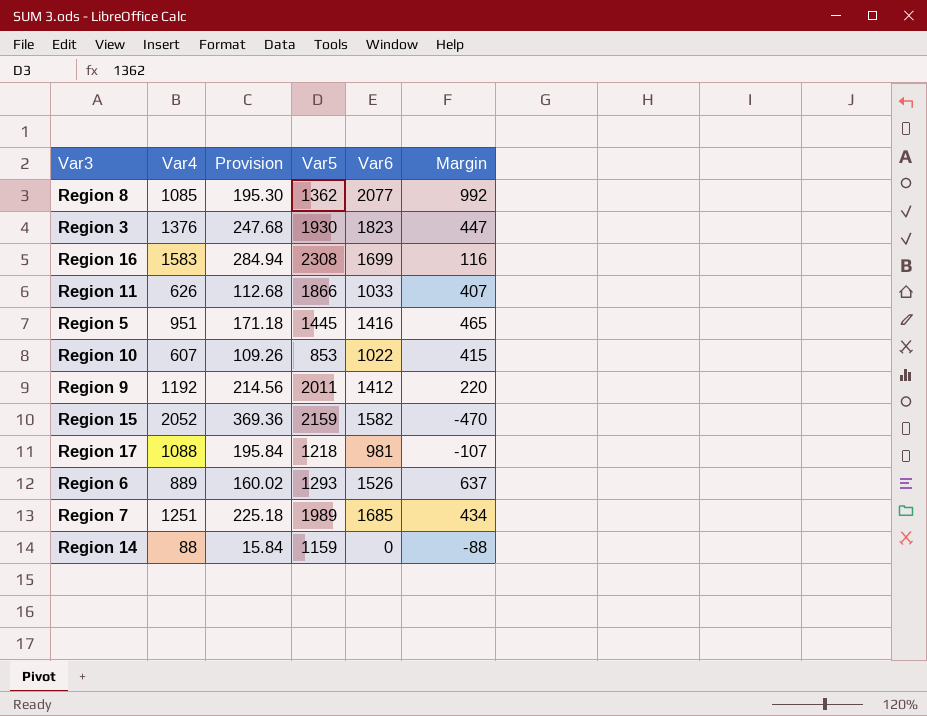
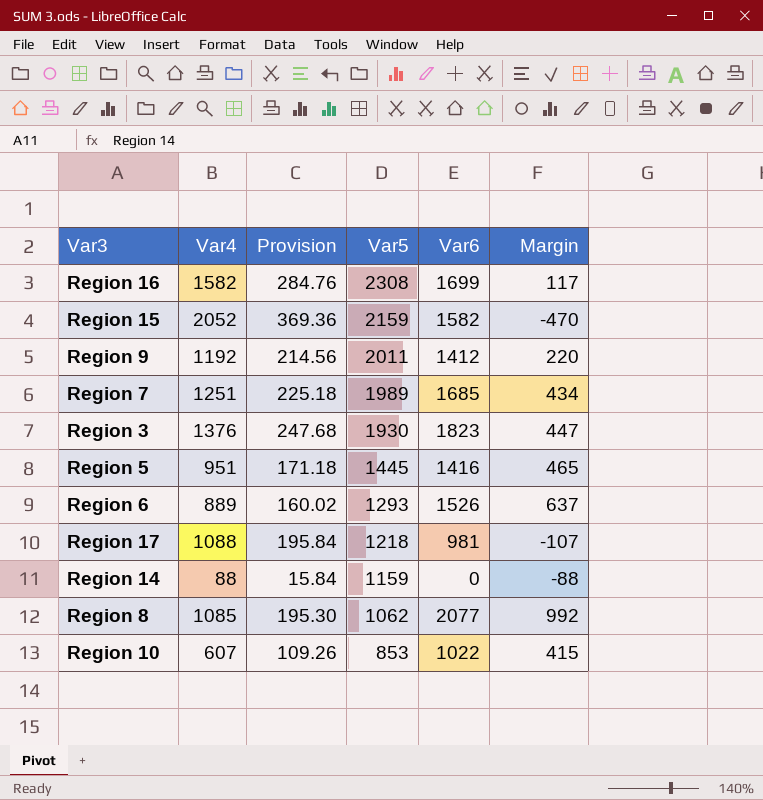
row order: none -> Var5 descending
row Region 11: 626 | 112.68 | 1866 | 1033 | 407 -> none
Region 16 | Var4: 1583 -> 1582
Region 16 | Provision: 284.94 -> 284.76
Region 16 | Margin: 116 -> 117
Region 8 | Var5: 1362 -> 1062

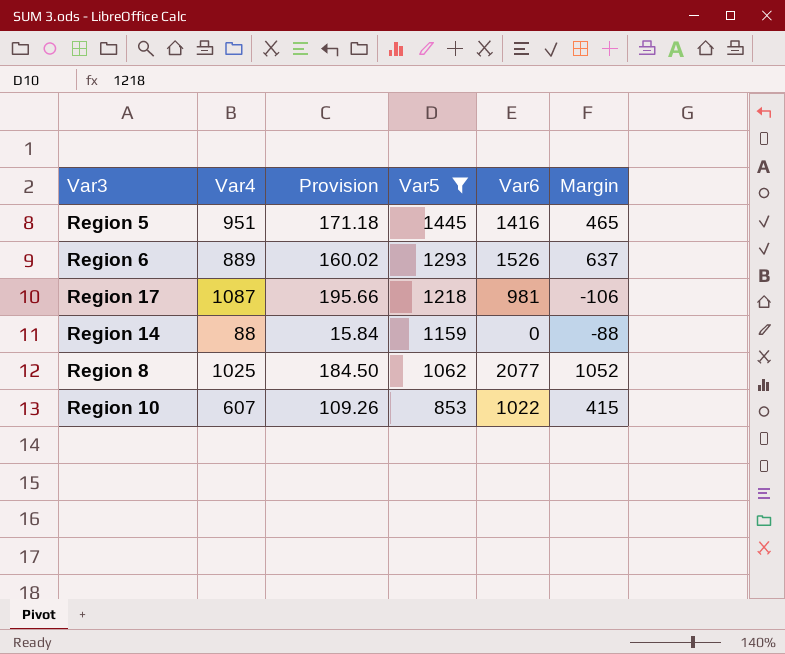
filter: none -> Var5 <= 1445
Region 17 | Var4: 1088 -> 1087
Region 17 | Provision: 195.84 -> 195.66
Region 17 | Margin: -107 -> -106
Region 8 | Var4: 1085 -> 1025
Region 8 | Provision: 195.30 -> 184.50
Region 8 | Margin: 992 -> 1052

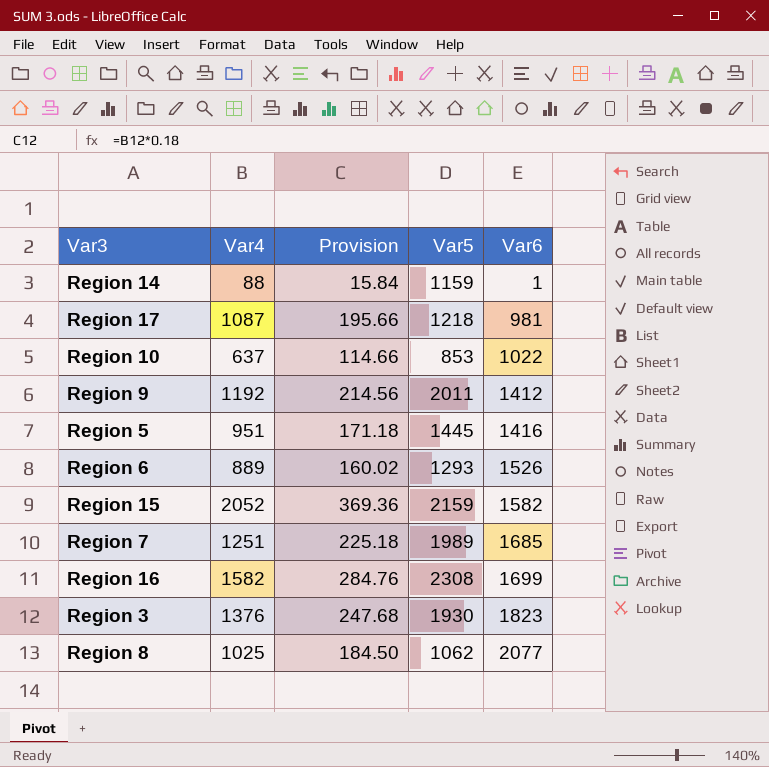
filter: Var5 <= 1445 -> none
row order: Var5 descending -> Var6 ascending
column Margin | formula: [Var6] - [Var4] -> none
Region 14 | Var6: 0 -> 1
Region 10 | Var4: 607 -> 637
Region 10 | Provision: 109.26 -> 114.66

